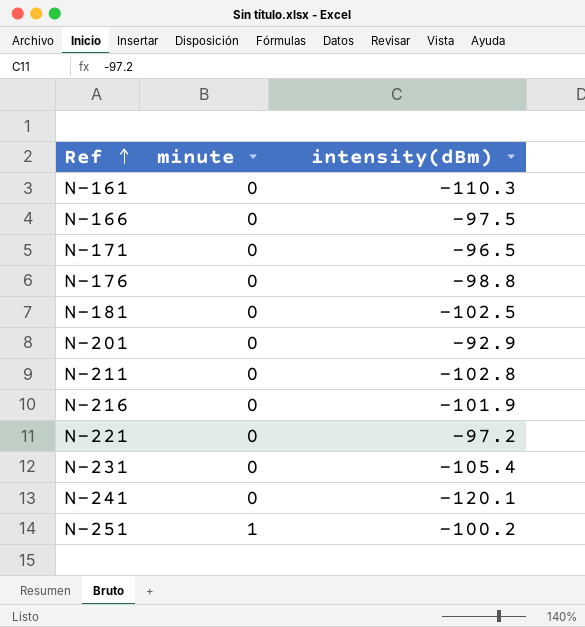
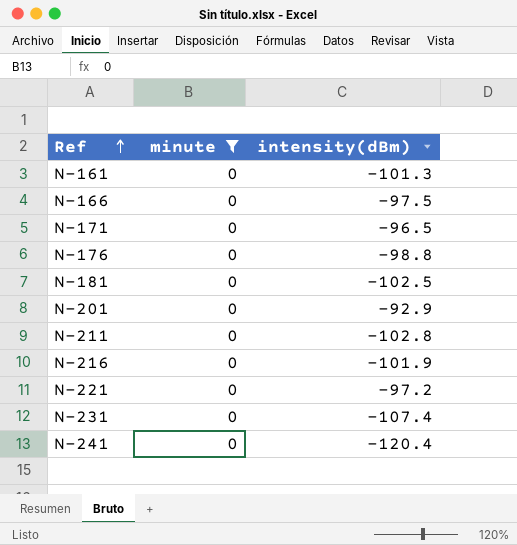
filter: none -> minute = 0
N-161 | intensity(dBm): -110.3 -> -101.3
N-231 | intensity(dBm): -105.4 -> -107.4
N-241 | intensity(dBm): -120.1 -> -120.4

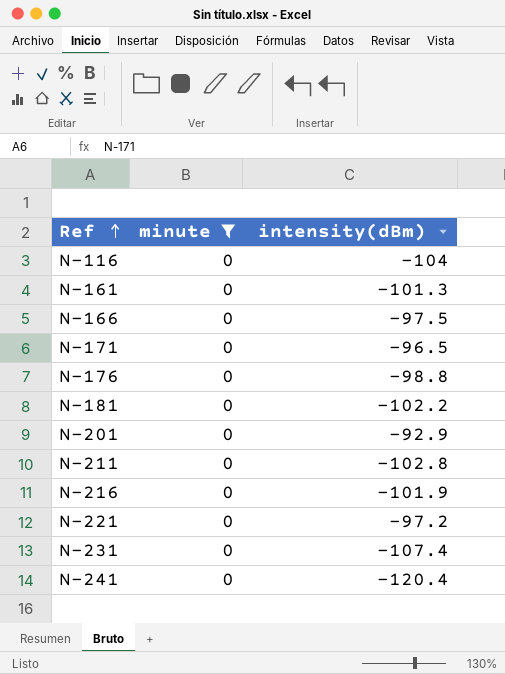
row N-116: none -> 0 | -104
N-181 | intensity(dBm): -102.5 -> -102.2

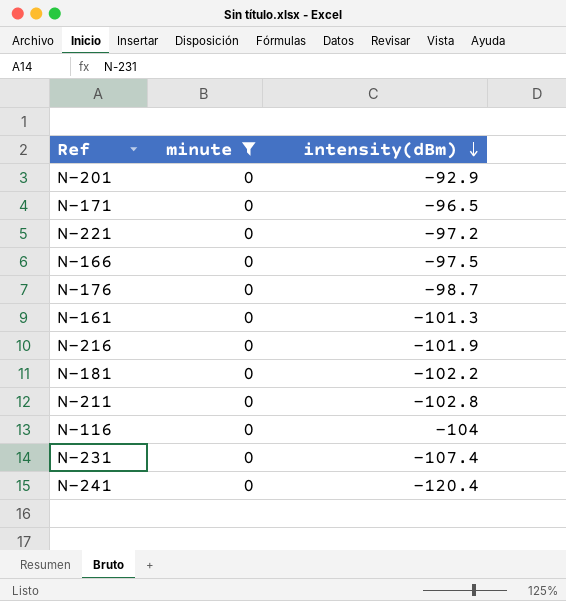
row order: Ref ascending -> intensity(dBm) descending
N-176 | intensity(dBm): -98.8 -> -98.7

